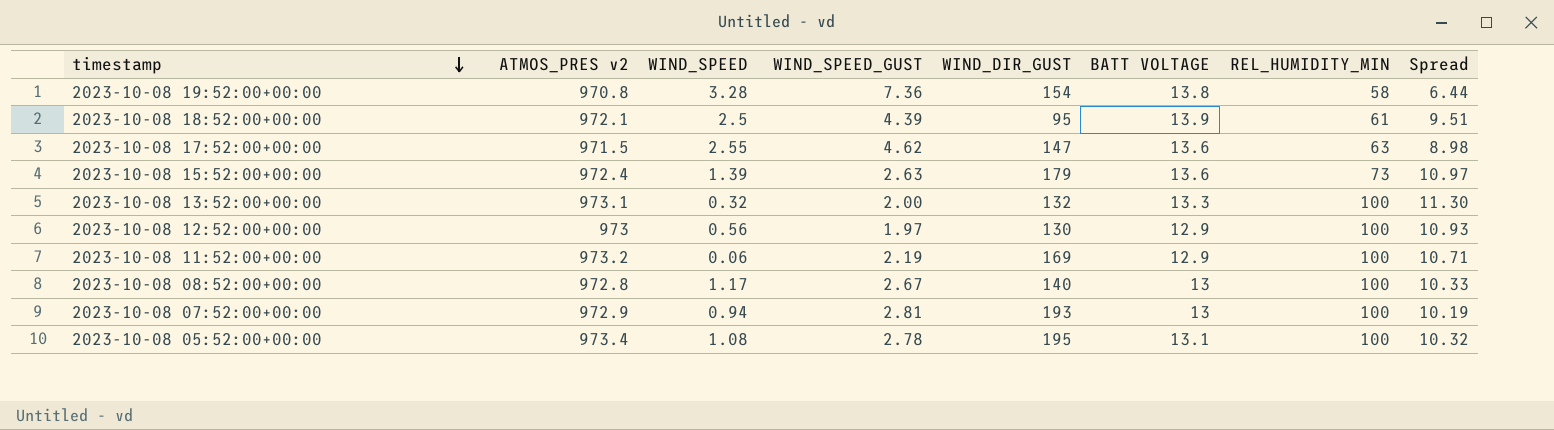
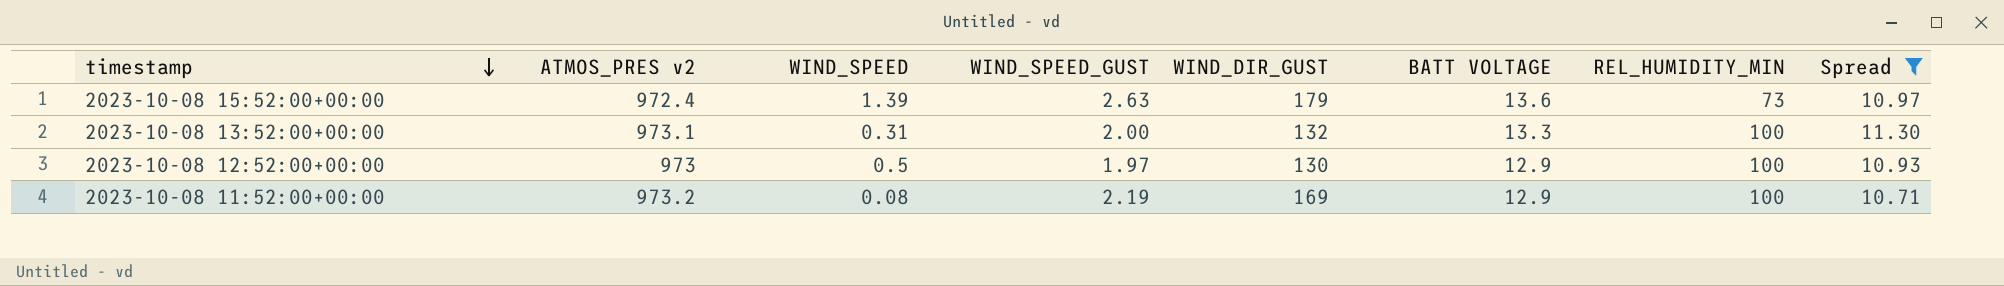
filter: none -> Spread >= 10.71
2023-10-08 13:52:00+00:00 | WIND_SPEED: 0.32 -> 0.31
2023-10-08 12:52:00+00:00 | WIND_SPEED: 0.56 -> 0.5
2023-10-08 11:52:00+00:00 | WIND_SPEED: 0.06 -> 0.08

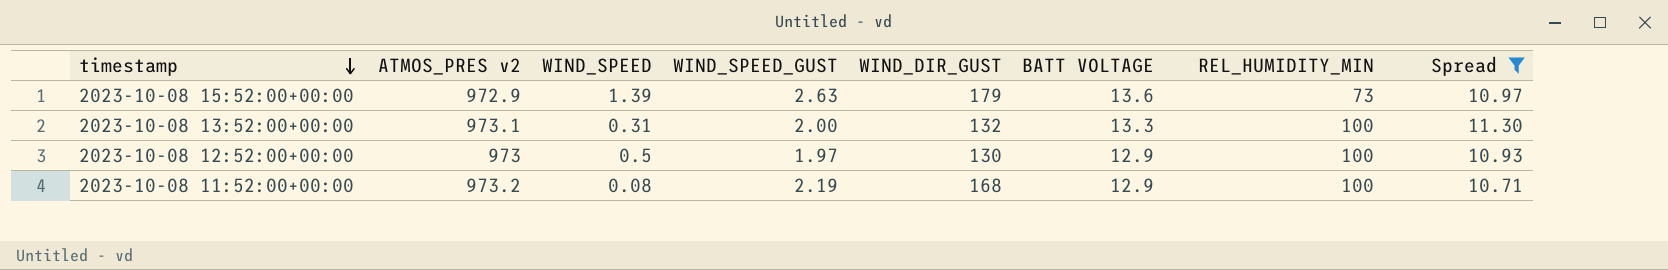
2023-10-08 15:52:00+00:00 | ATMOS_PRES v2: 972.4 -> 972.9
2023-10-08 11:52:00+00:00 | WIND_DIR_GUST: 169 -> 168

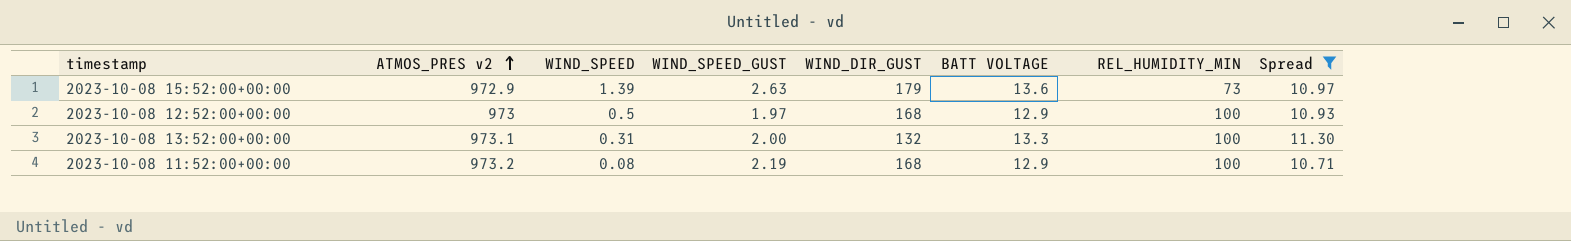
row order: timestamp descending -> ATMOS_PRES v2 ascending
2023-10-08 12:52:00+00:00 | WIND_DIR_GUST: 130 -> 168

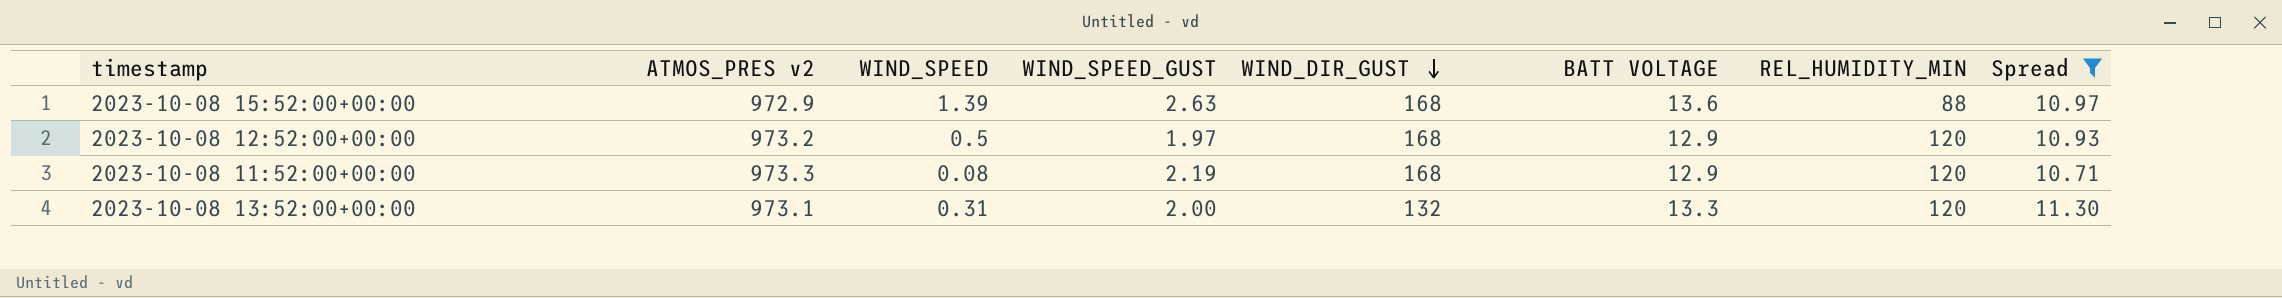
row order: ATMOS_PRES v2 ascending -> WIND_DIR_GUST descending
2023-10-08 15:52:00+00:00 | WIND_DIR_GUST: 179 -> 168
2023-10-08 15:52:00+00:00 | REL_HUMIDITY_MIN: 73 -> 88
2023-10-08 12:52:00+00:00 | ATMOS_PRES v2: 973 -> 973.2
2023-10-08 12:52:00+00:00 | REL_HUMIDITY_MIN: 100 -> 120
2023-10-08 11:52:00+00:00 | ATMOS_PRES v2: 973.2 -> 973.3
2023-10-08 11:52:00+00:00 | REL_HUMIDITY_MIN: 100 -> 120
2023-10-08 13:52:00+00:00 | REL_HUMIDITY_MIN: 100 -> 120

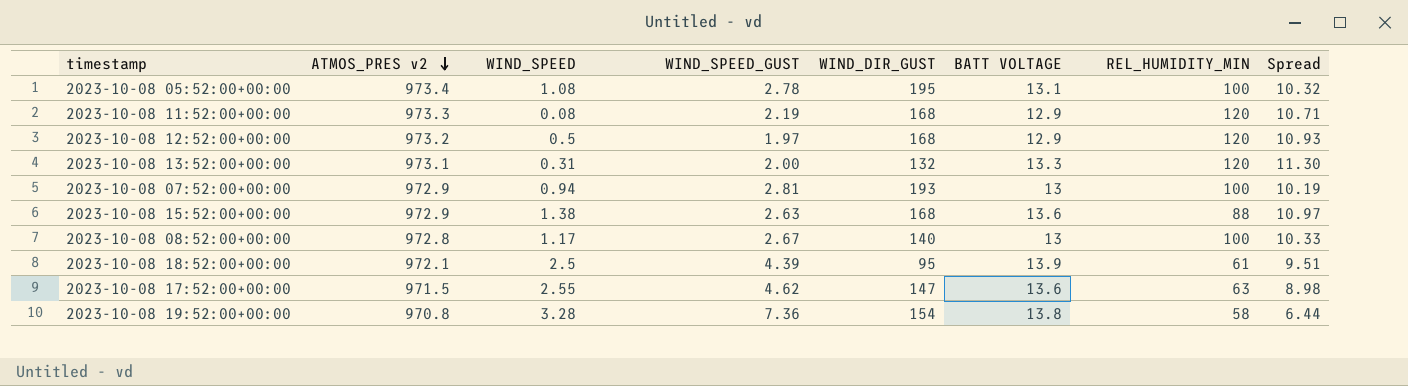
filter: Spread >= 10.71 -> none
row order: WIND_DIR_GUST descending -> ATMOS_PRES v2 descending
2023-10-08 15:52:00+00:00 | WIND_SPEED: 1.39 -> 1.38

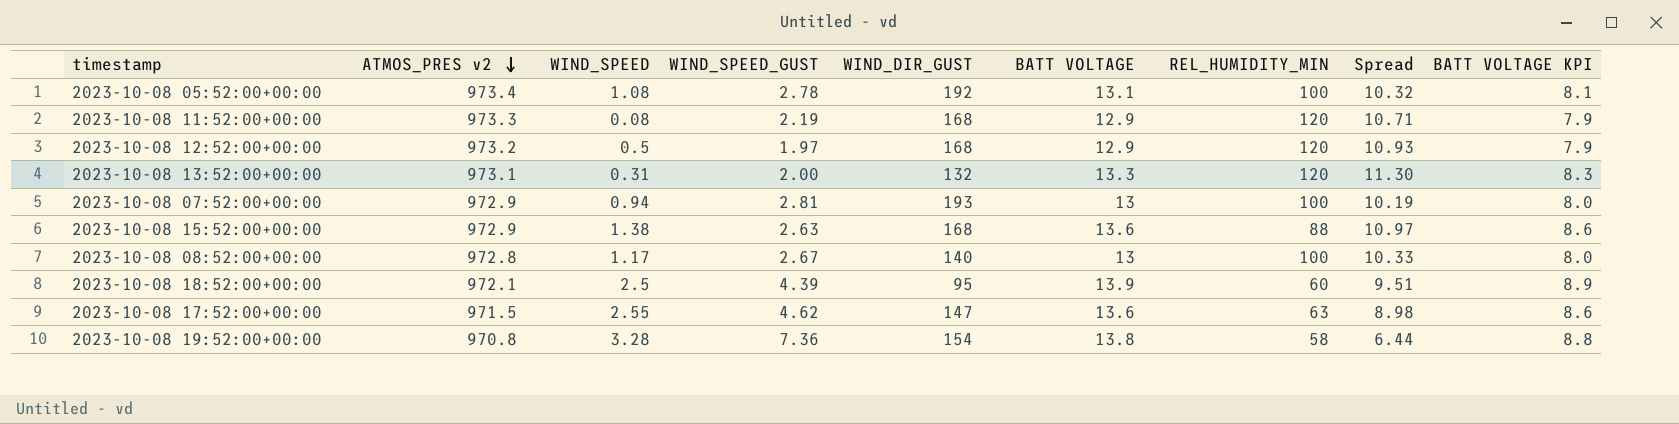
column BATT VOLTAGE KPI | formula: none -> [BATT VOLTAGE] - 5
2023-10-08 05:52:00+00:00 | WIND_DIR_GUST: 195 -> 192
2023-10-08 18:52:00+00:00 | REL_HUMIDITY_MIN: 61 -> 60

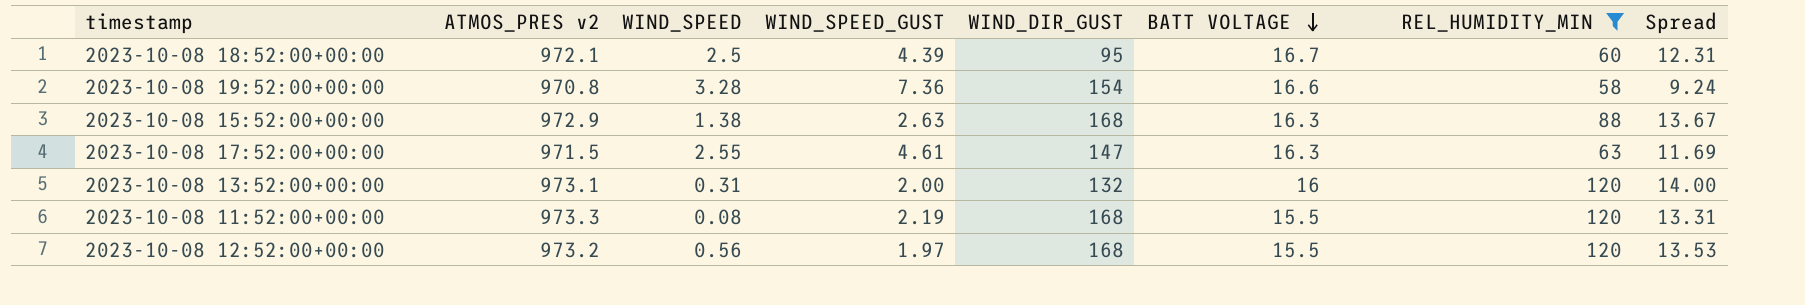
filter: none -> REL_HUMIDITY_MIN != 100
row order: ATMOS_PRES v2 descending -> BATT VOLTAGE descending
column BATT VOLTAGE KPI | formula: [BATT VOLTAGE] - 5 -> none
2023-10-08 18:52:00+00:00 | BATT VOLTAGE: 13.9 -> 16.7
2023-10-08 18:52:00+00:00 | Spread: 9.51 -> 12.31
2023-10-08 19:52:00+00:00 | BATT VOLTAGE: 13.8 -> 16.6
2023-10-08 19:52:00+00:00 | Spread: 6.44 -> 9.24
2023-10-08 15:52:00+00:00 | BATT VOLTAGE: 13.6 -> 16.3
2023-10-08 15:52:00+00:00 | Spread: 10.97 -> 13.67
2023-10-08 17:52:00+00:00 | WIND_SPEED_GUST: 4.62 -> 4.61
2023-10-08 17:52:00+00:00 | BATT VOLTAGE: 13.6 -> 16.3
2023-10-08 17:52:00+00:00 | Spread: 8.98 -> 11.69
2023-10-08 13:52:00+00:00 | BATT VOLTAGE: 13.3 -> 16
2023-10-08 13:52:00+00:00 | Spread: 11.30 -> 14.00
2023-10-08 11:52:00+00:00 | BATT VOLTAGE: 12.9 -> 15.5
2023-10-08 11:52:00+00:00 | Spread: 10.71 -> 13.31
2023-10-08 12:52:00+00:00 | WIND_SPEED: 0.5 -> 0.56
2023-10-08 12:52:00+00:00 | BATT VOLTAGE: 12.9 -> 15.5
2023-10-08 12:52:00+00:00 | Spread: 10.93 -> 13.53

